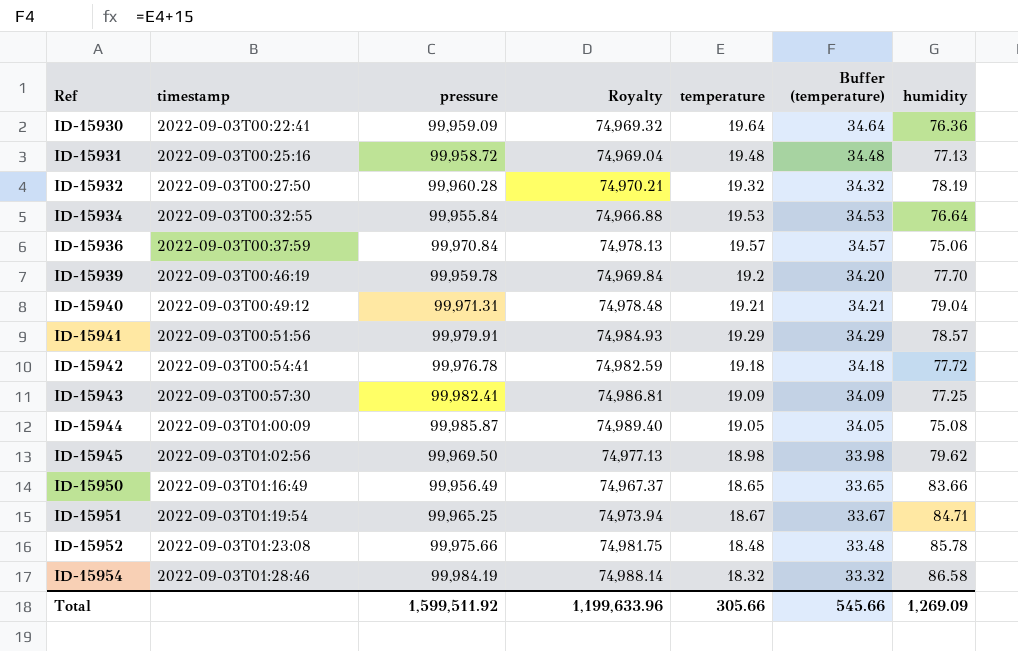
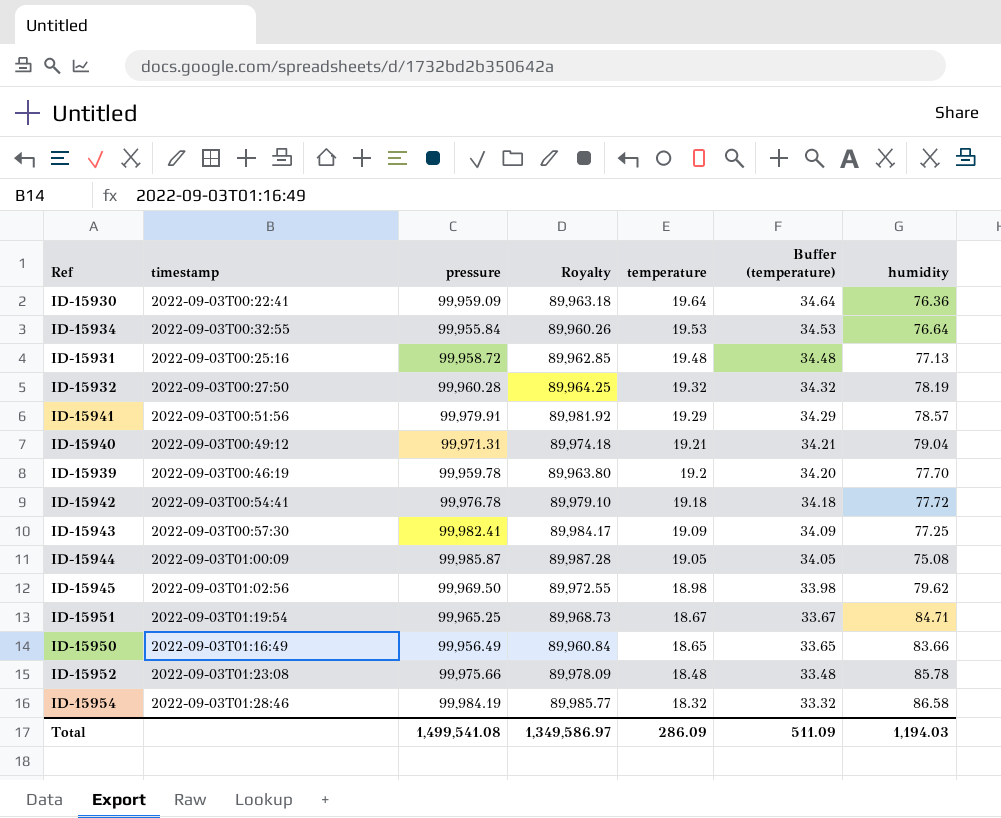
row order: Ref ascending -> temperature descending
column Royalty | formula: [pressure] * 0.75 -> [pressure] * 0.9
row ID-15936: 2022-09-03T00:37:59 | 99,970.84 | 74,978.13 | 19.57 | 34.57 | 75.06 -> none
Total | pressure: 1,599,511.92 -> 1,499,541.08
Total | Royalty: 1,199,633.96 -> 1,349,586.97
Total | temperature: 305.66 -> 286.09
Total | Buffer (temperature): 545.66 -> 511.09
Total | humidity: 1,269.09 -> 1,194.03

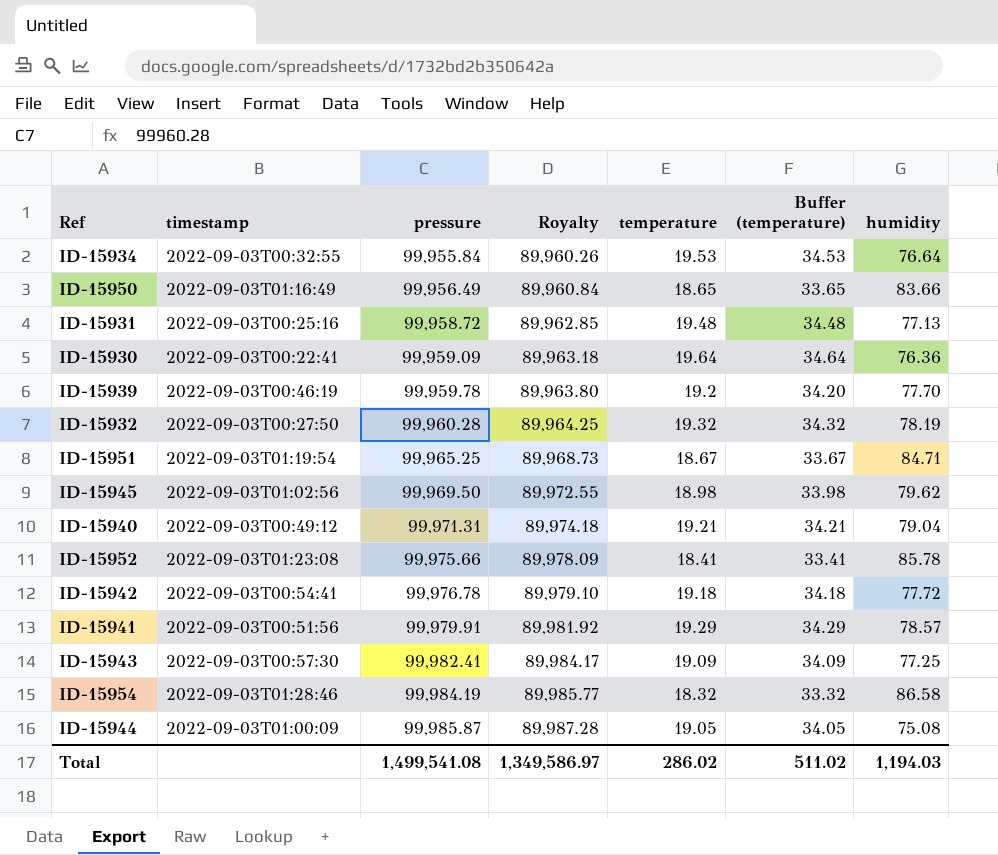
row order: temperature descending -> pressure ascending
ID-15952 | temperature: 18.48 -> 18.41
ID-15952 | Buffer (temperature): 33.48 -> 33.41
Total | temperature: 286.09 -> 286.02
Total | Buffer (temperature): 511.09 -> 511.02

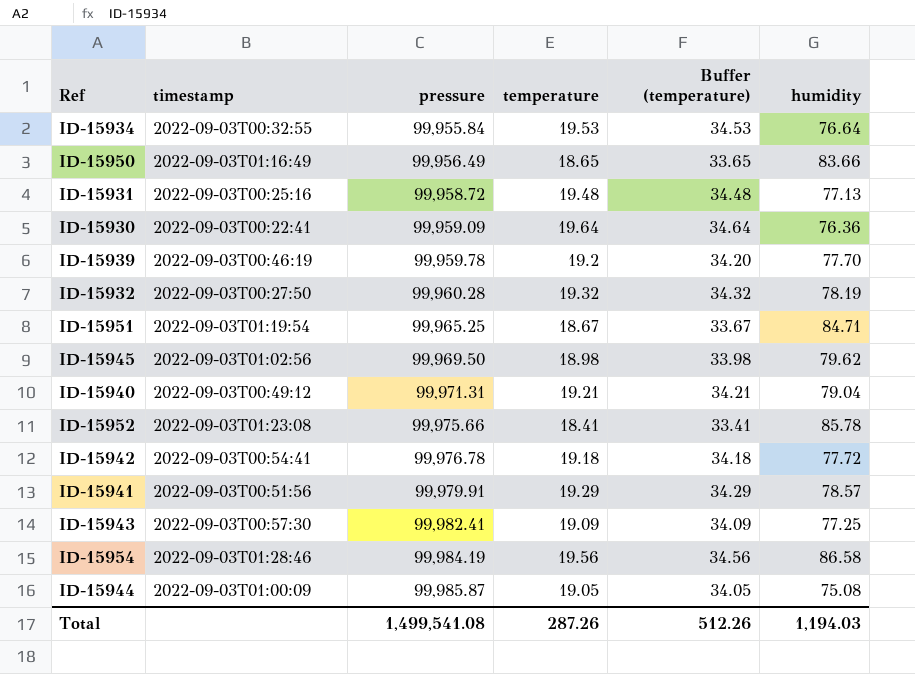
column Royalty | formula: [pressure] * 0.9 -> none
ID-15954 | temperature: 18.32 -> 19.56
ID-15954 | Buffer (temperature): 33.32 -> 34.56
Total | temperature: 286.02 -> 287.26
Total | Buffer (temperature): 511.02 -> 512.26

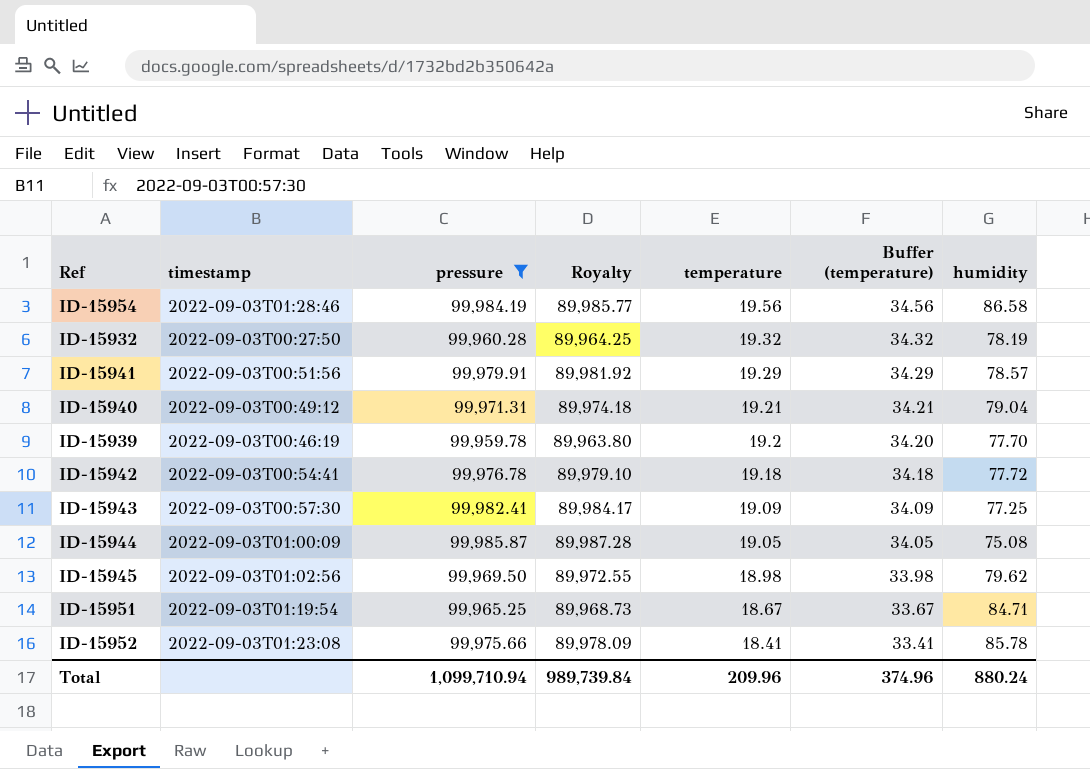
filter: none -> pressure >= 99,959.78
row order: pressure ascending -> temperature descending
column Royalty | formula: none -> [pressure] * 0.9
Total | pressure: 1,499,541.08 -> 1,099,710.94
Total | temperature: 287.26 -> 209.96
Total | Buffer (temperature): 512.26 -> 374.96
Total | humidity: 1,194.03 -> 880.24

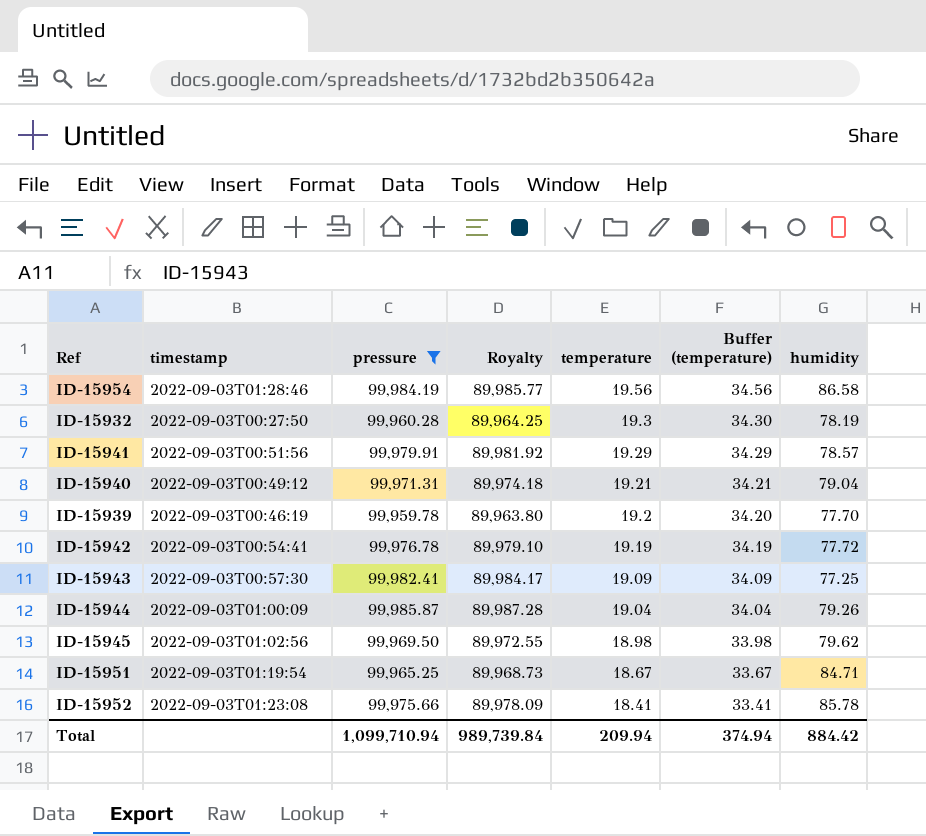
ID-15932 | temperature: 19.32 -> 19.3
ID-15932 | Buffer (temperature): 34.32 -> 34.30
ID-15942 | temperature: 19.18 -> 19.19
ID-15942 | Buffer (temperature): 34.18 -> 34.19
ID-15944 | temperature: 19.05 -> 19.04
ID-15944 | Buffer (temperature): 34.05 -> 34.04
ID-15944 | humidity: 75.08 -> 79.26
Total | temperature: 209.96 -> 209.94
Total | Buffer (temperature): 374.96 -> 374.94
Total | humidity: 880.24 -> 884.42

